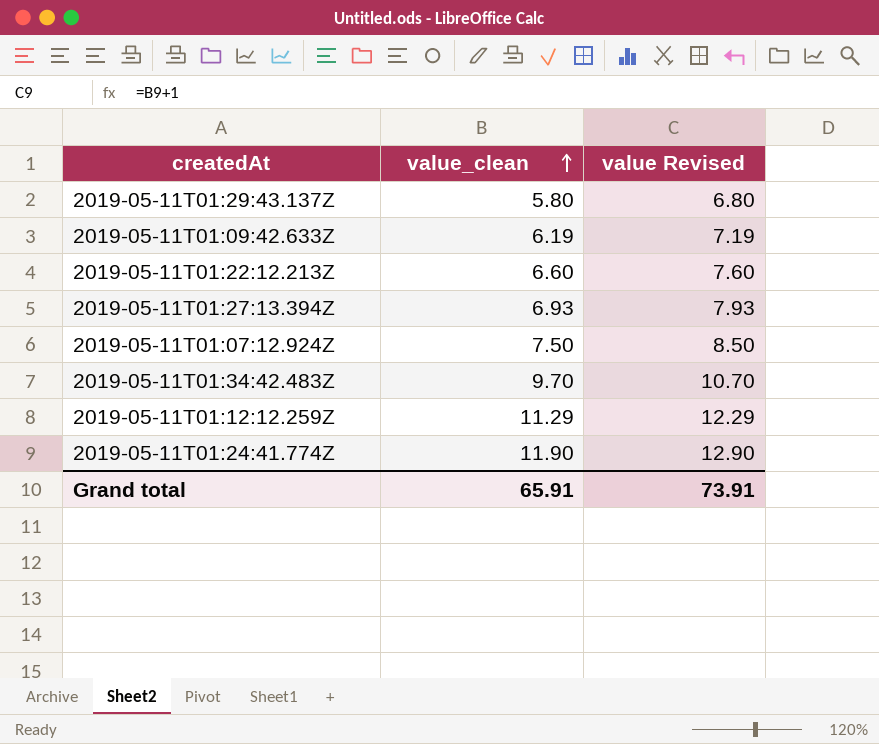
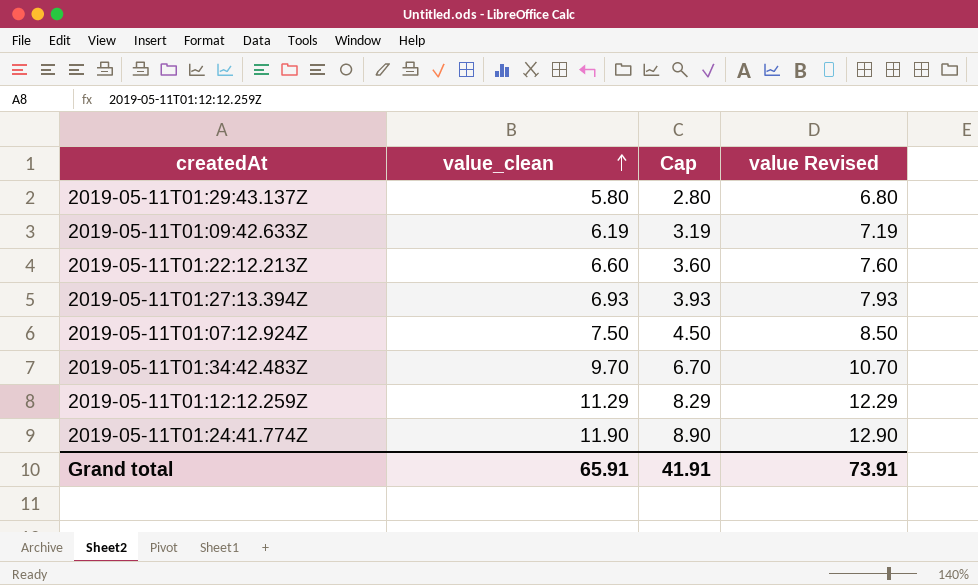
column Cap | formula: none -> [value_clean] - 3

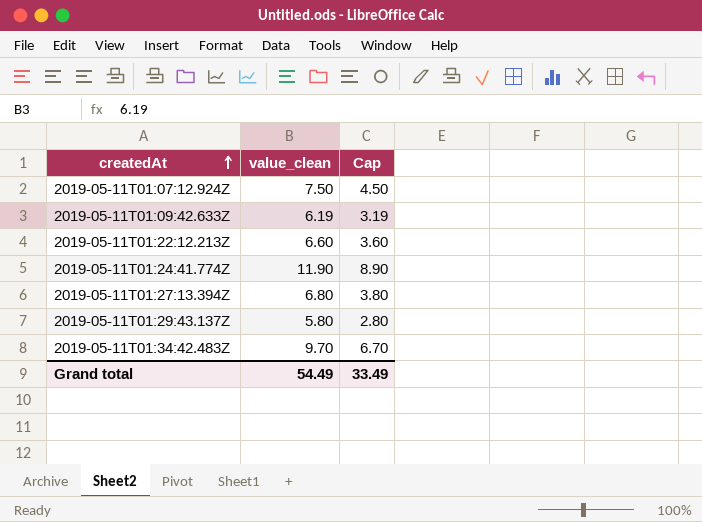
row order: value_clean ascending -> createdAt ascending
column value Revised | formula: [value_clean] + 1 -> none
row 2019-05-11T01:12:12.259Z: 11.29 | 8.29 | 12.29 -> none
2019-05-11T01:27:13.394Z | value_clean: 6.93 -> 6.80
2019-05-11T01:27:13.394Z | Cap: 3.93 -> 3.80
Grand total | value_clean: 65.91 -> 54.49
Grand total | Cap: 41.91 -> 33.49

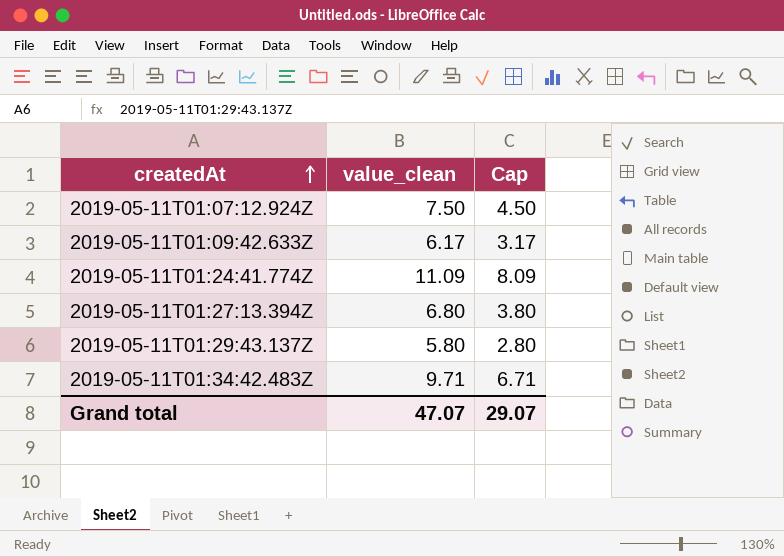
row 2019-05-11T01:22:12.213Z: 6.60 | 3.60 -> none
2019-05-11T01:09:42.633Z | value_clean: 6.19 -> 6.17
2019-05-11T01:09:42.633Z | Cap: 3.19 -> 3.17
2019-05-11T01:24:41.774Z | value_clean: 11.90 -> 11.09
2019-05-11T01:24:41.774Z | Cap: 8.90 -> 8.09
2019-05-11T01:34:42.483Z | value_clean: 9.70 -> 9.71
2019-05-11T01:34:42.483Z | Cap: 6.70 -> 6.71
Grand total | value_clean: 54.49 -> 47.07
Grand total | Cap: 33.49 -> 29.07

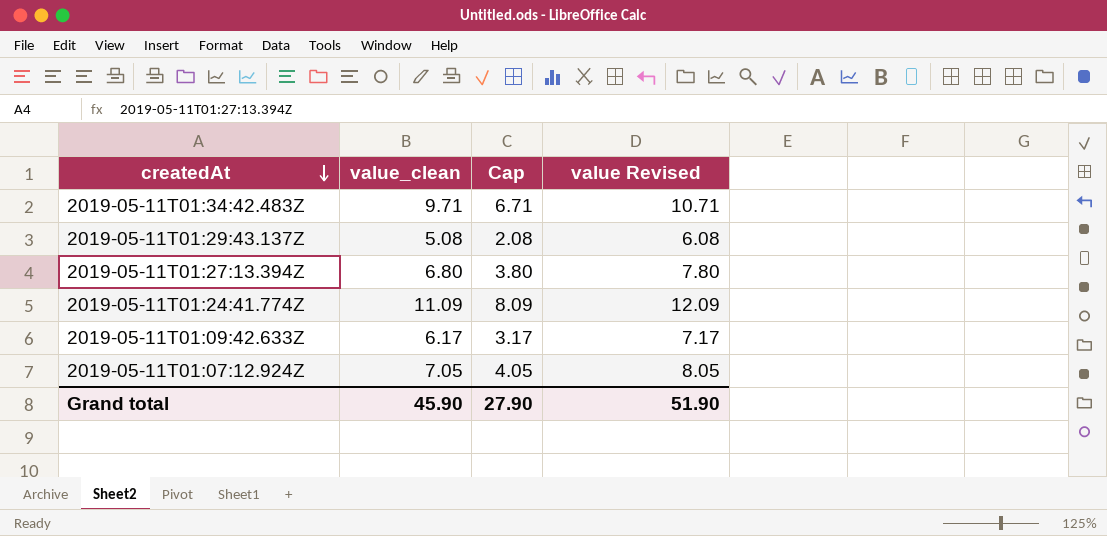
row order: createdAt ascending -> createdAt descending
column value Revised | formula: none -> [value_clean] + 1
2019-05-11T01:29:43.137Z | value_clean: 5.80 -> 5.08
2019-05-11T01:29:43.137Z | Cap: 2.80 -> 2.08
2019-05-11T01:07:12.924Z | value_clean: 7.50 -> 7.05
2019-05-11T01:07:12.924Z | Cap: 4.50 -> 4.05
Grand total | value_clean: 47.07 -> 45.90
Grand total | Cap: 29.07 -> 27.90

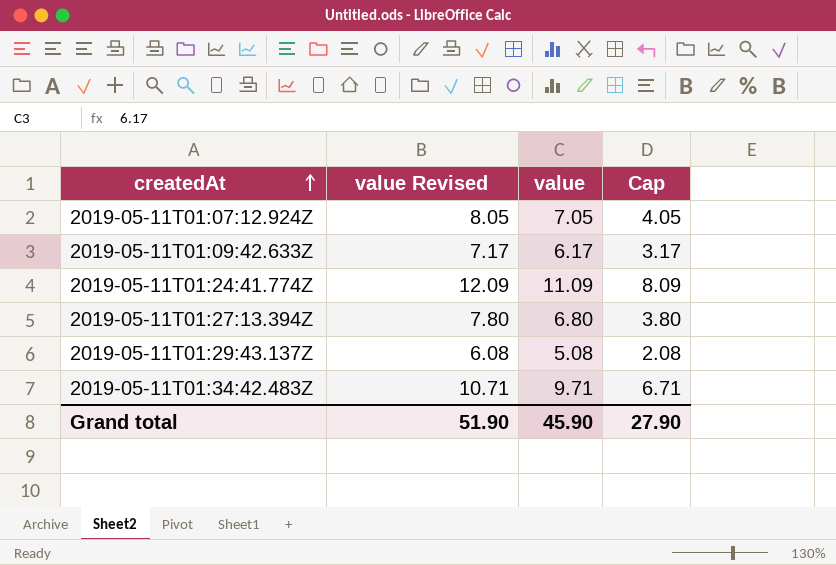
row order: createdAt descending -> createdAt ascending
column value Revised | position: 4 -> 2
column name: value_clean -> value

